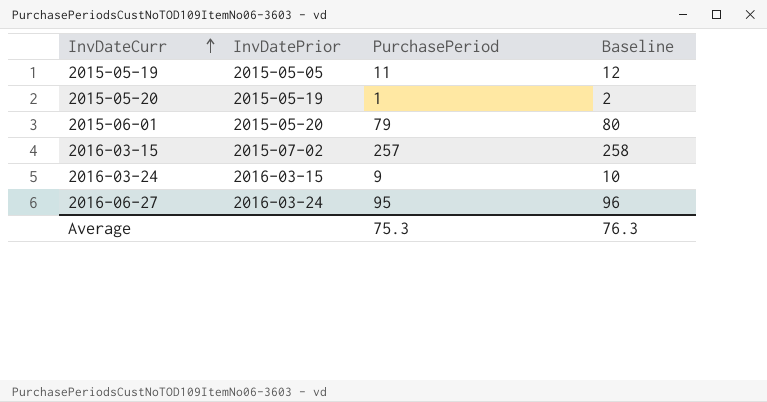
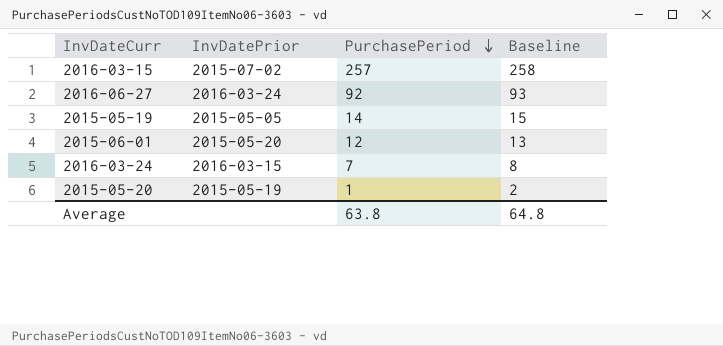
row order: InvDateCurr ascending -> PurchasePeriod descending
2016-06-27 | PurchasePeriod: 95 -> 92
2016-06-27 | Baseline: 96 -> 93
2015-05-19 | PurchasePeriod: 11 -> 14
2015-05-19 | Baseline: 12 -> 15
2015-06-01 | PurchasePeriod: 79 -> 12
2015-06-01 | Baseline: 80 -> 13
2016-03-24 | PurchasePeriod: 9 -> 7
2016-03-24 | Baseline: 10 -> 8
Average | PurchasePeriod: 75.3 -> 63.8
Average | Baseline: 76.3 -> 64.8

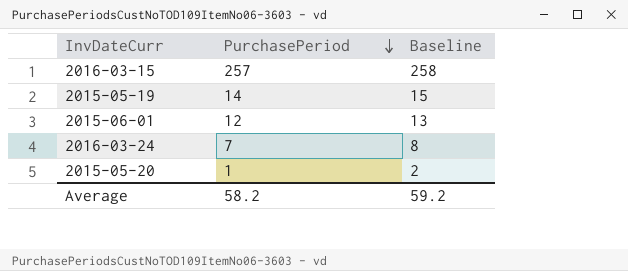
column InvDatePrior | position: 2 -> none
row 2016-06-27: 2016-03-24 | 92 | 93 -> none
Average | PurchasePeriod: 63.8 -> 58.2
Average | Baseline: 64.8 -> 59.2

